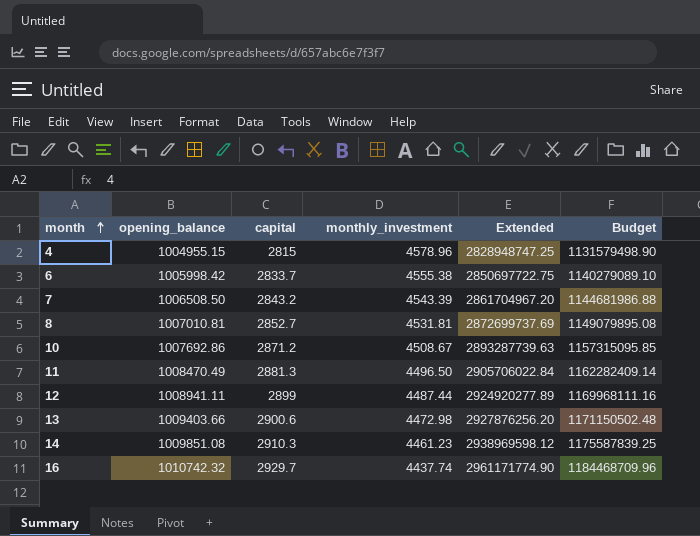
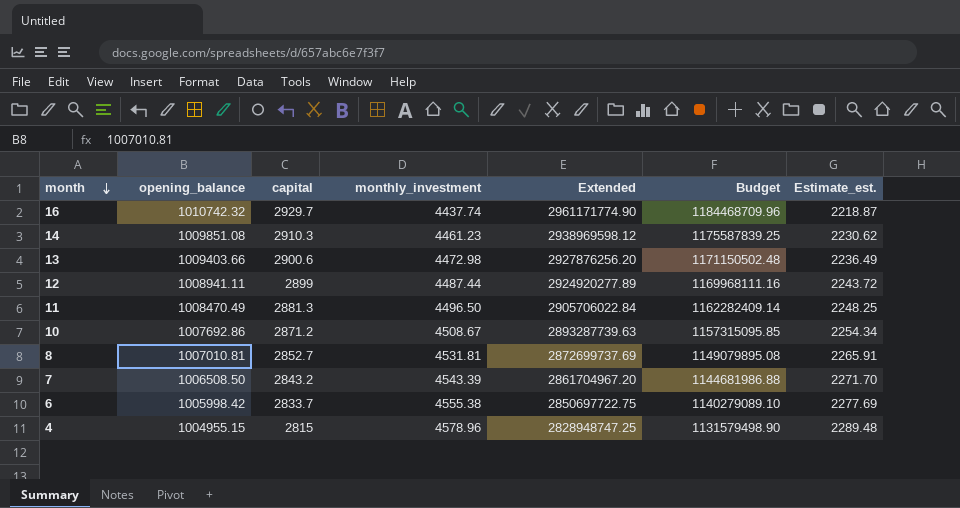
row order: month ascending -> month descending
column Estimate_est. | formula: none -> [monthly_investment] * 0.5

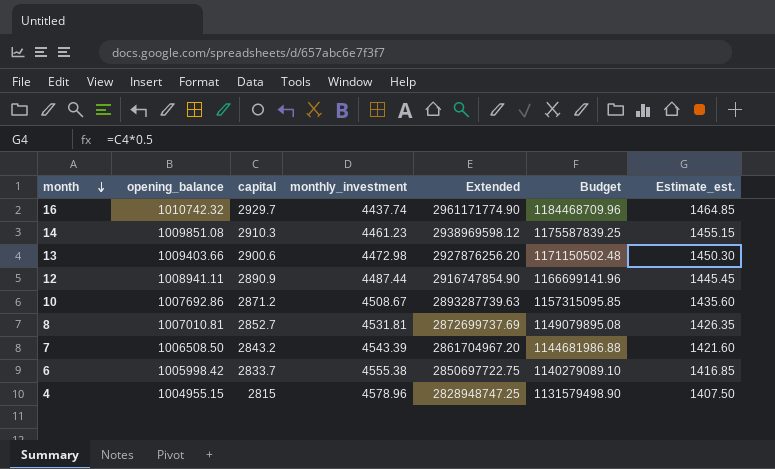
column Estimate_est. | formula: [monthly_investment] * 0.5 -> [capital] * 0.5
row 11: 1008470.49 | 2881.3 | 4496.50 | 2905706022.84 | 1162282409.14 | 2248.25 -> none
12 | capital: 2899 -> 2890.9
12 | Extended: 2924920277.89 -> 2916747854.90
12 | Budget: 1169968111.16 -> 1166699141.96

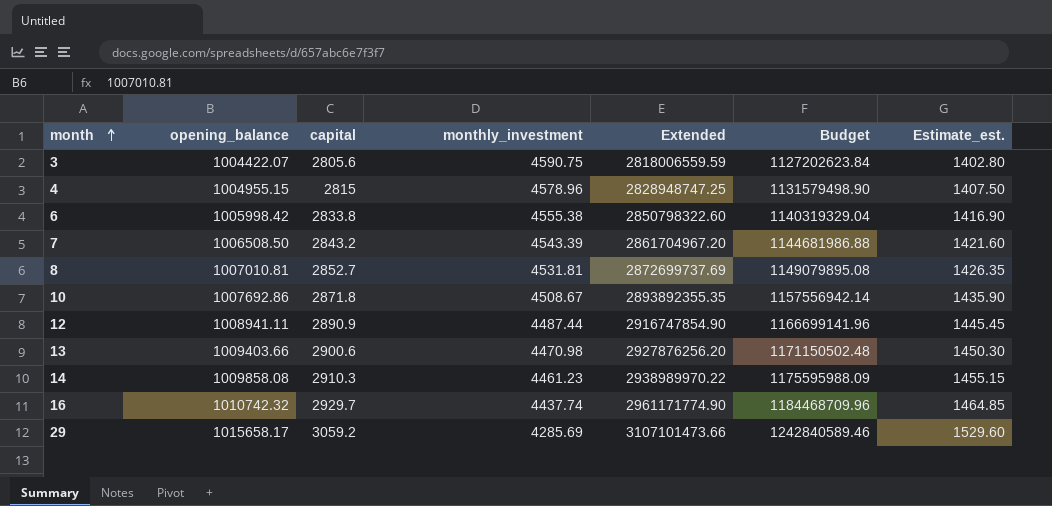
row order: month descending -> month ascending
row 3: none -> 1004422.07 | 2805.6 | 4590.75 | 2818006559.59 | 1127202623.84 | 1402.80
6 | capital: 2833.7 -> 2833.8
6 | Extended: 2850697722.75 -> 2850798322.60
6 | Budget: 1140279089.10 -> 1140319329.04
6 | Estimate_est.: 1416.85 -> 1416.90
10 | capital: 2871.2 -> 2871.8
10 | Extended: 2893287739.63 -> 2893892355.35
10 | Budget: 1157315095.85 -> 1157556942.14
10 | Estimate_est.: 1435.60 -> 1435.90
13 | monthly_investment: 4472.98 -> 4470.98
14 | opening_balance: 1009851.08 -> 1009858.08
14 | Extended: 2938969598.12 -> 2938989970.22
14 | Budget: 1175587839.25 -> 1175595988.09
row 29: none -> 1015658.17 | 3059.2 | 4285.69 | 3107101473.66 | 1242840589.46 | 1529.60

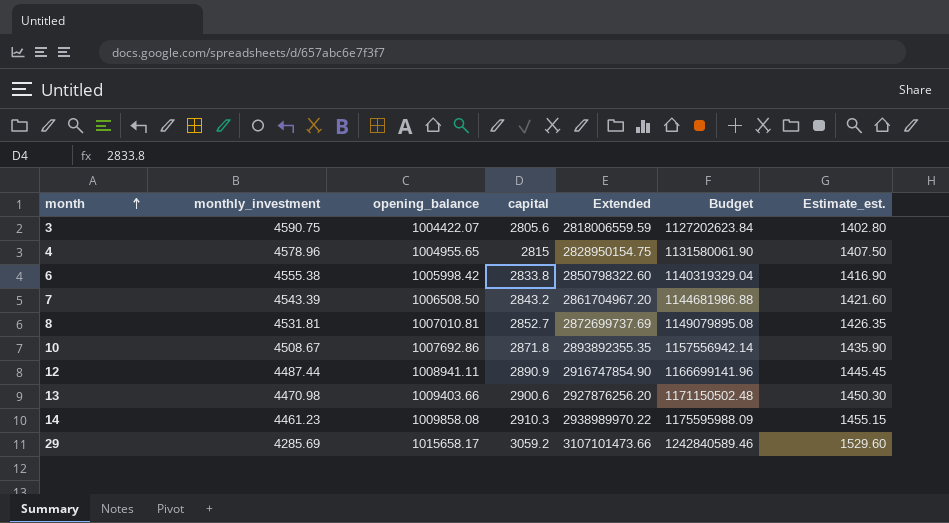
column monthly_investment | position: 4 -> 2
row 16: 1010742.32 | 2929.7 | 4437.74 | 2961171774.90 | 1184468709.96 | 1464.85 -> none
4 | opening_balance: 1004955.15 -> 1004955.65
4 | Extended: 2828948747.25 -> 2828950154.75
4 | Budget: 1131579498.90 -> 1131580061.90

